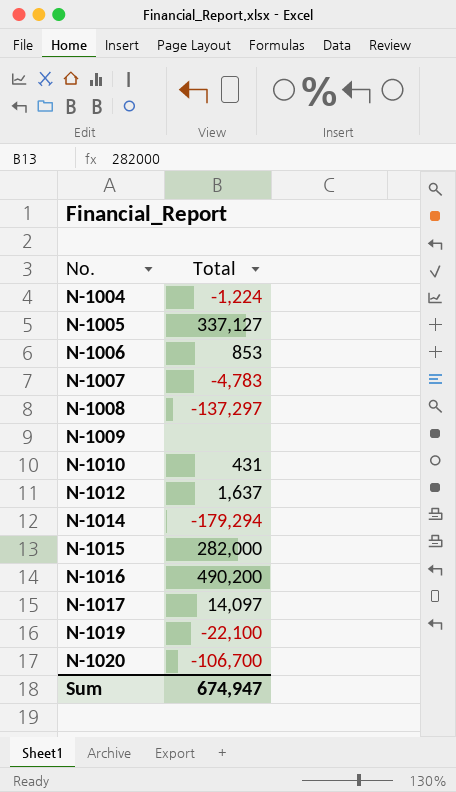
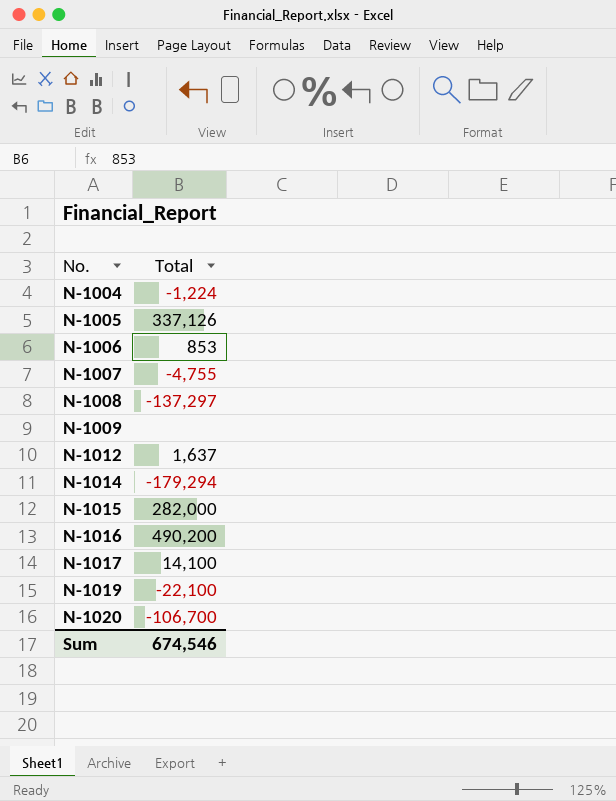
row N-1010: 431 -> none
N-1005 | Total: 337,127 -> 337,126
N-1007 | Total: -4,783 -> -4,755
N-1017 | Total: 14,097 -> 14,100
Sum | Total: 674,947 -> 674,546

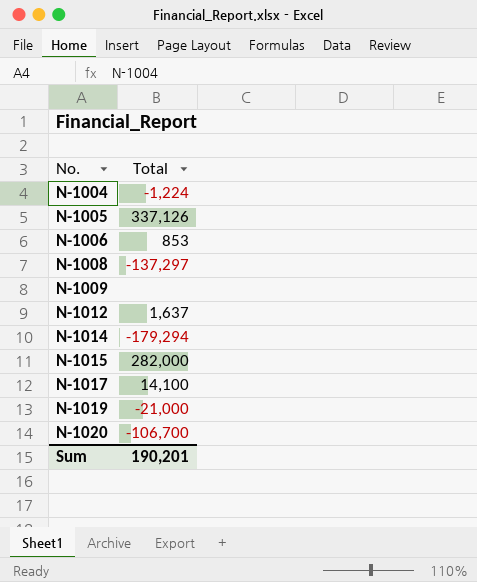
row N-1007: -4,755 -> none
row N-1016: 490,200 -> none
N-1019 | Total: -22,100 -> -21,000
Sum | Total: 674,546 -> 190,201

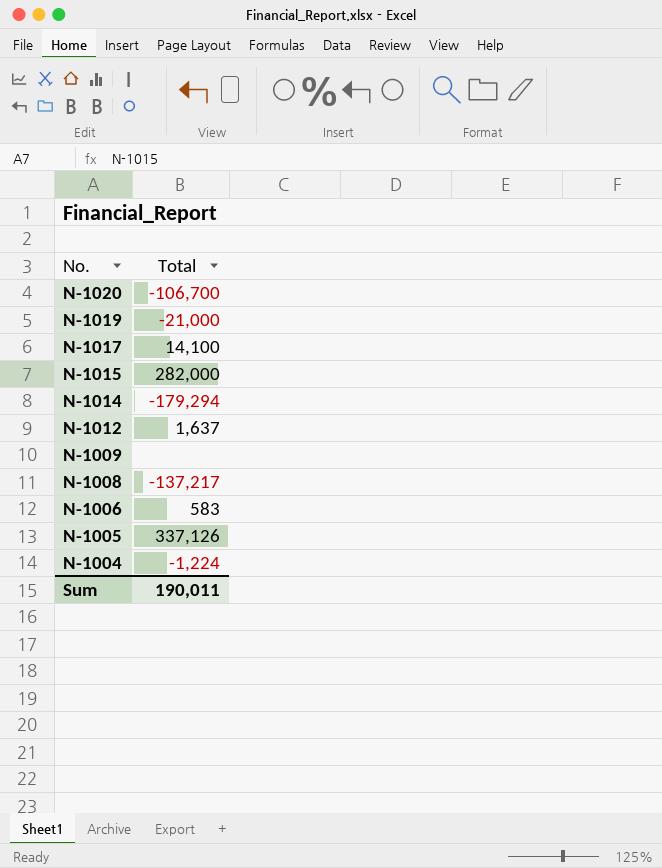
row order: No. ascending -> No. descending
N-1008 | Total: -137,297 -> -137,217
N-1006 | Total: 853 -> 583
Sum | Total: 190,201 -> 190,011

